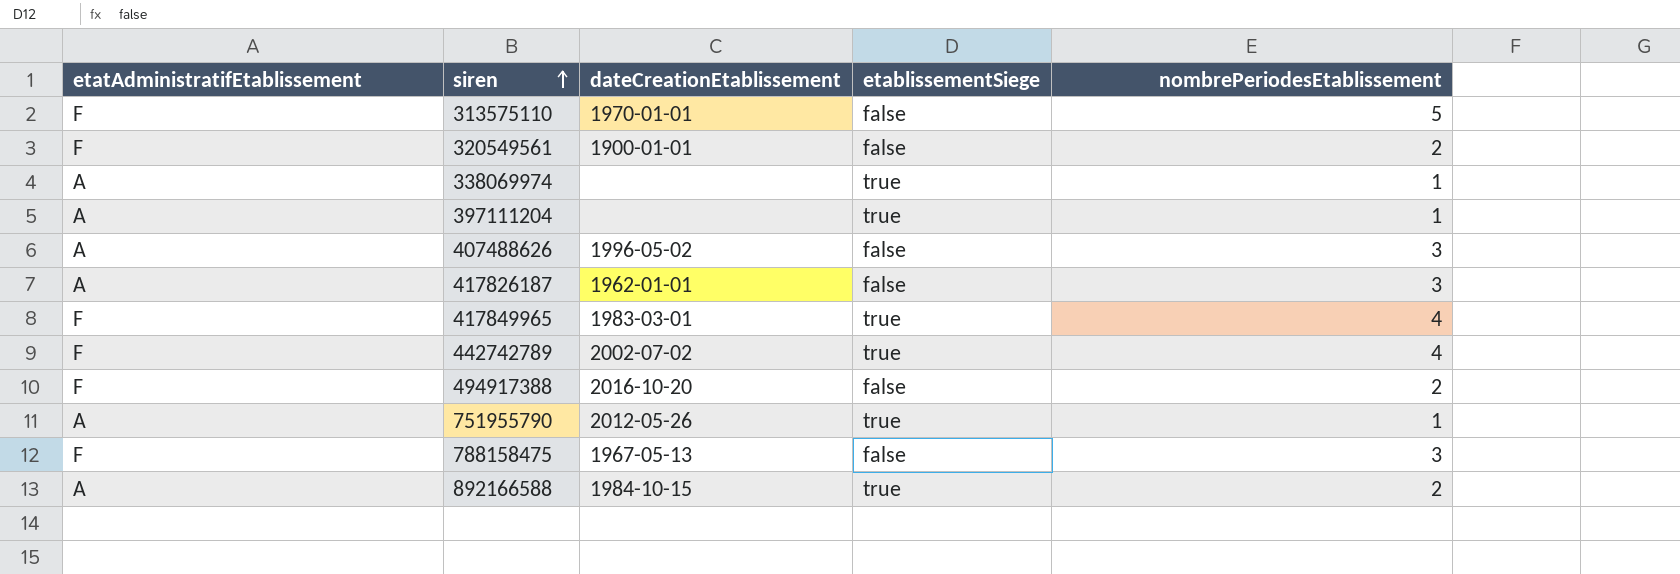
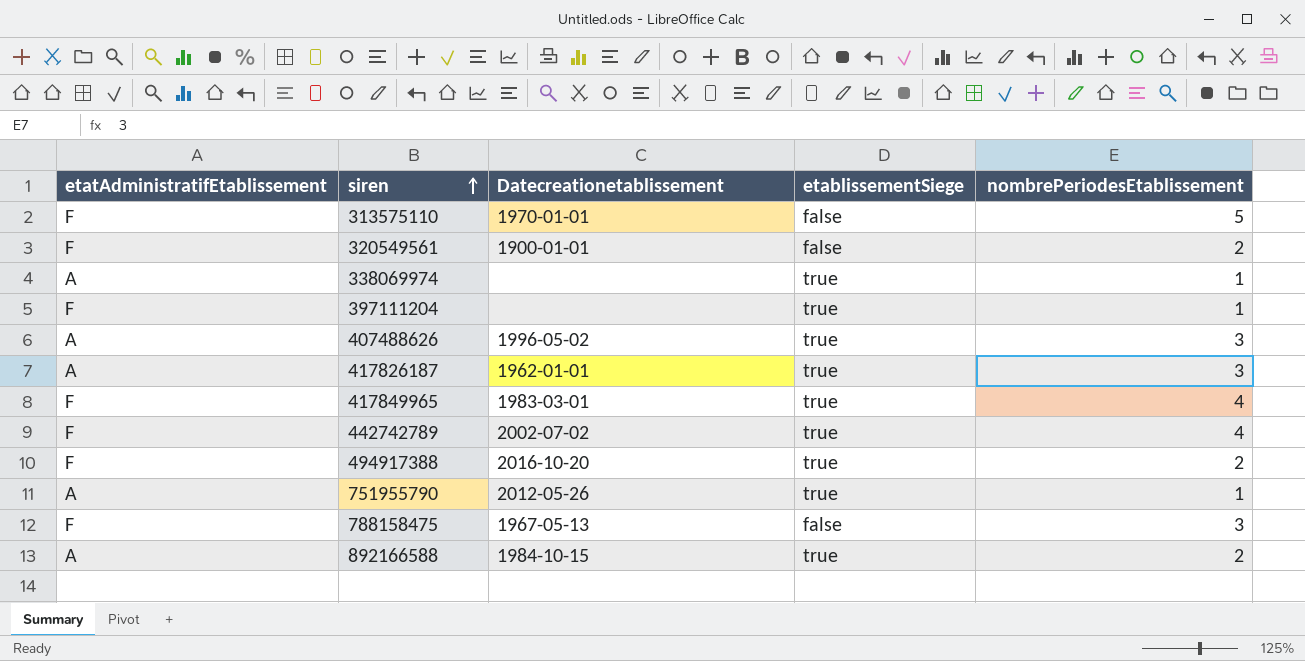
column name: dateCreationEtablissement -> Datecreationetablissement
397111204 | etatAdministratifEtablissement: A -> F
407488626 | etablissementSiege: false -> true
417826187 | etablissementSiege: false -> true
494917388 | etablissementSiege: false -> true

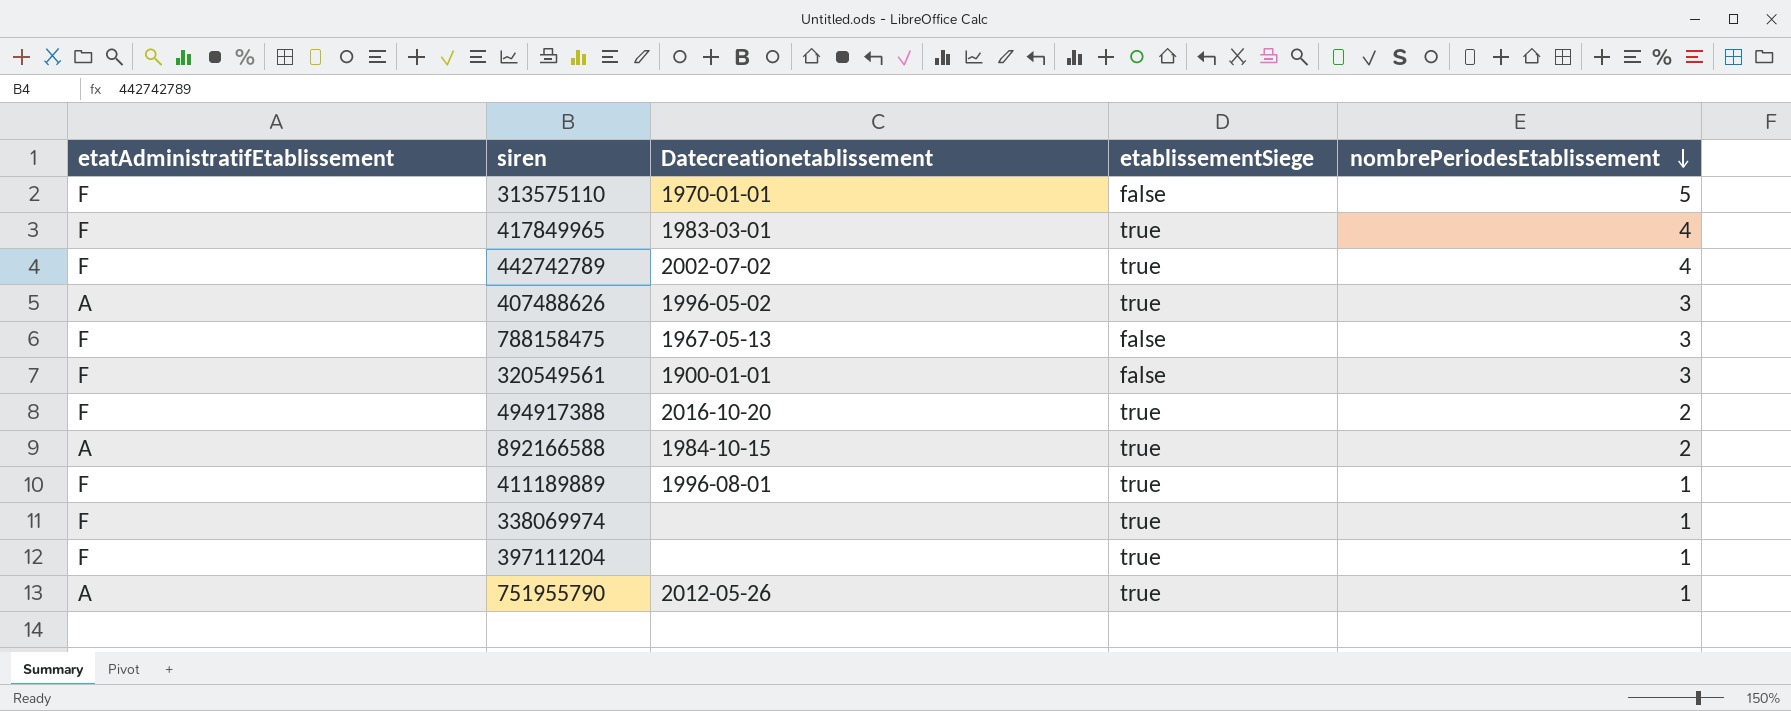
row order: siren ascending -> nombrePeriodesEtablissement descending
row 417826187: A | 1962-01-01 | true | 3 -> none
320549561 | nombrePeriodesEtablissement: 2 -> 3
row 411189889: none -> F | 1996-08-01 | true | 1
338069974 | etatAdministratifEtablissement: A -> F

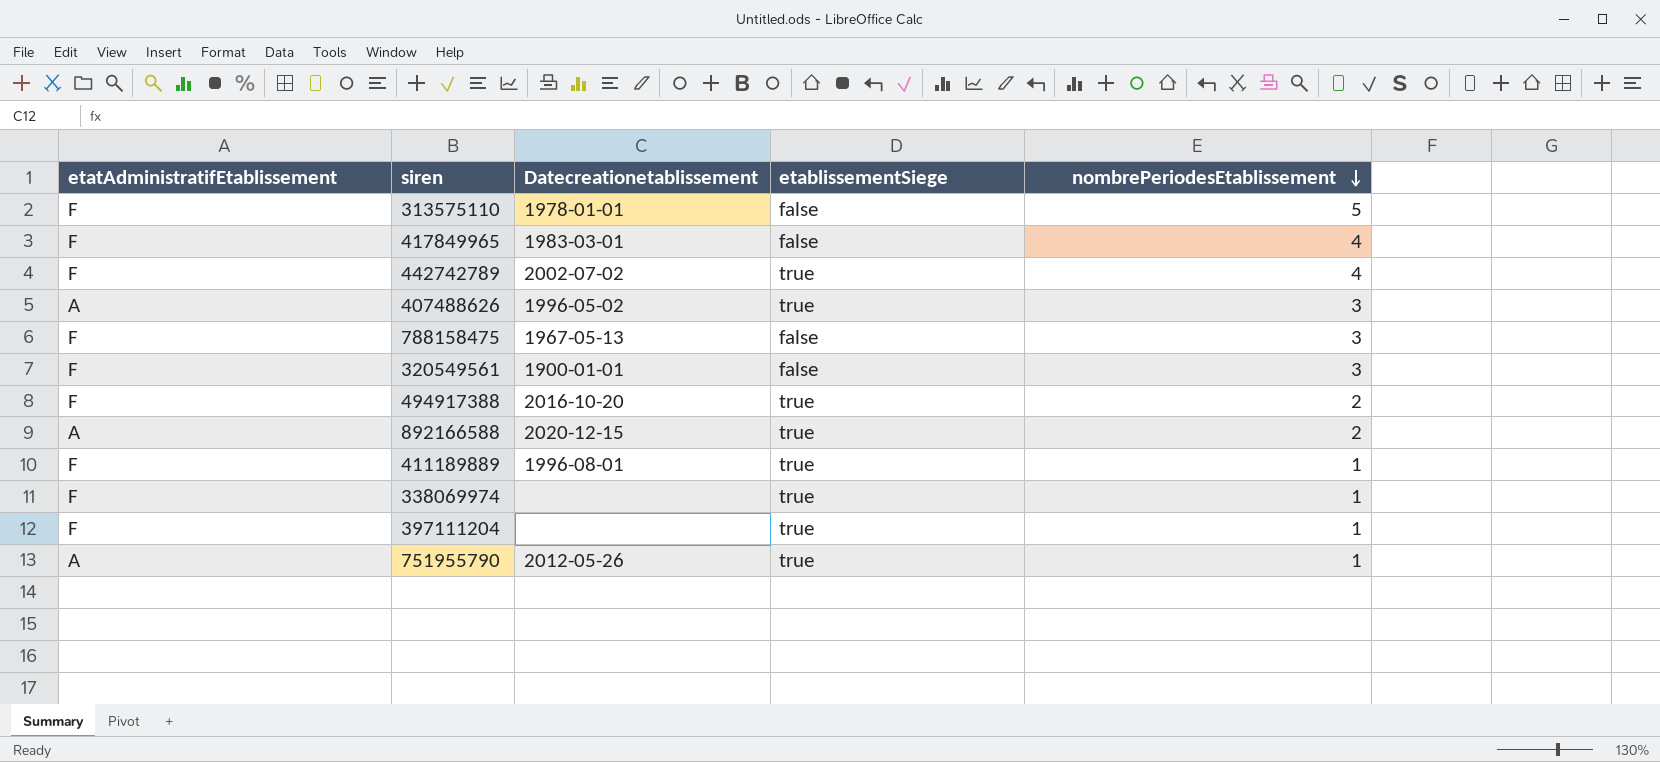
313575110 | Datecreationetablissement: 1970-01-01 -> 1978-01-01
417849965 | etablissementSiege: true -> false
892166588 | Datecreationetablissement: 1984-10-15 -> 2020-12-15

